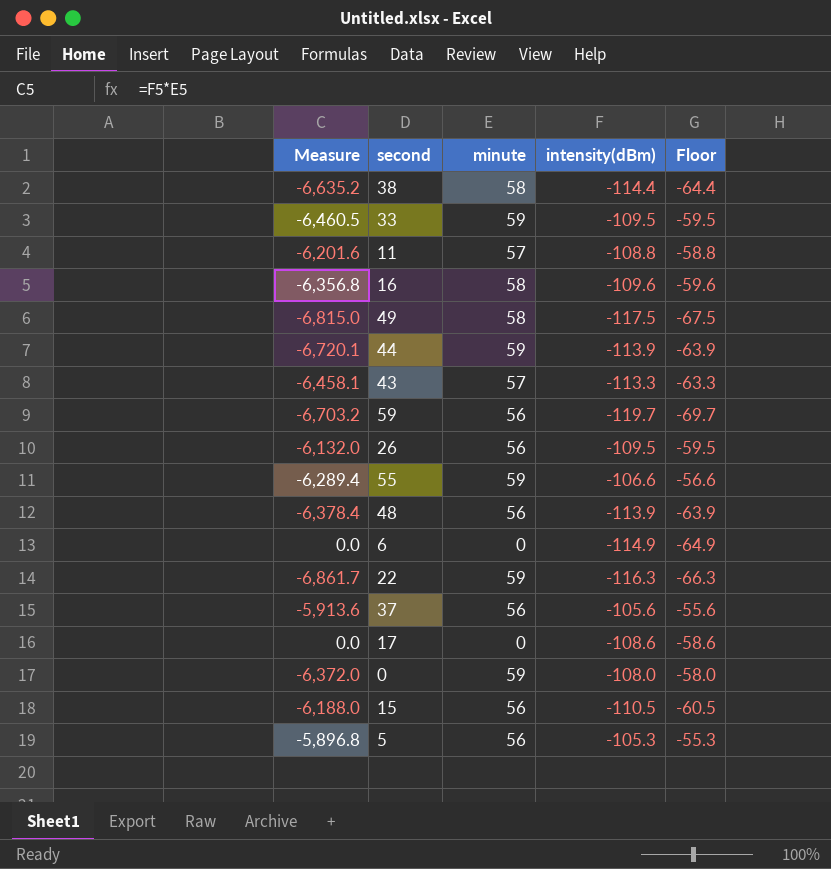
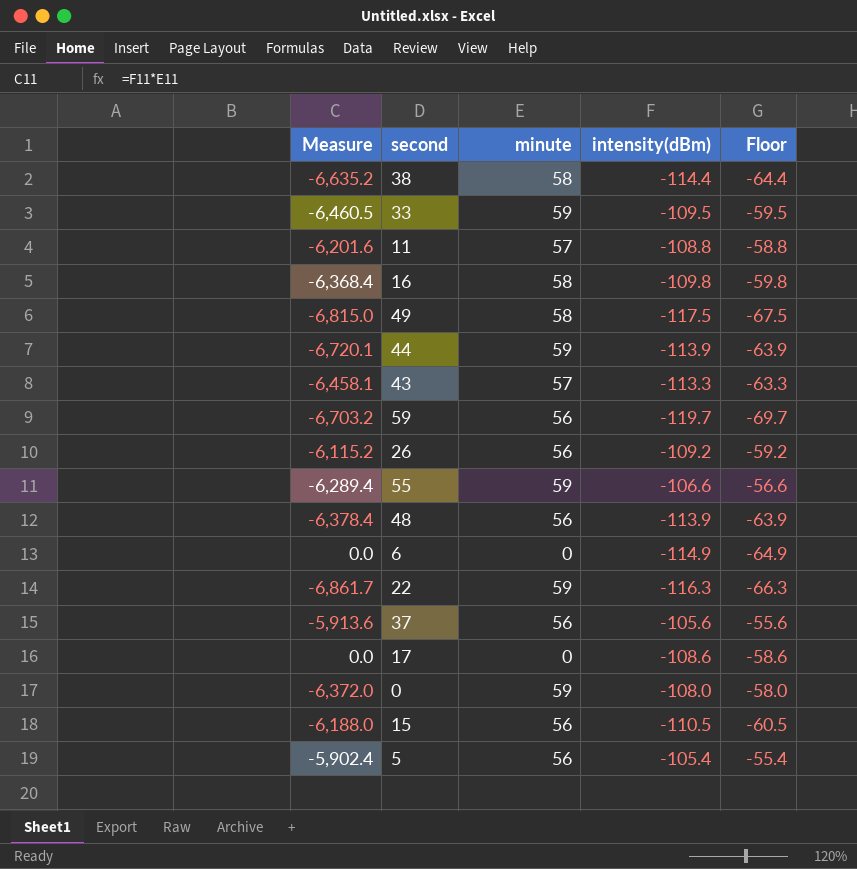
16 | Measure: -6,356.8 -> -6,368.4
16 | intensity(dBm): -109.6 -> -109.8
16 | Floor: -59.6 -> -59.8
26 | Measure: -6,132.0 -> -6,115.2
26 | intensity(dBm): -109.5 -> -109.2
26 | Floor: -59.5 -> -59.2
5 | Measure: -5,896.8 -> -5,902.4
5 | intensity(dBm): -105.3 -> -105.4
5 | Floor: -55.3 -> -55.4

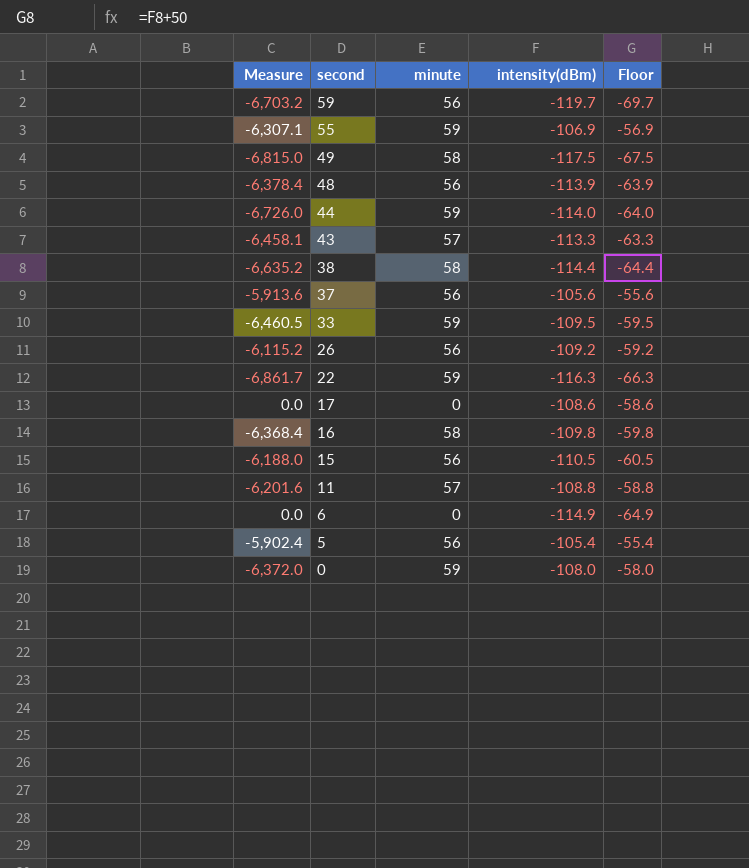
row order: none -> second descending
55 | Measure: -6,289.4 -> -6,307.1
55 | intensity(dBm): -106.6 -> -106.9
55 | Floor: -56.6 -> -56.9
44 | Measure: -6,720.1 -> -6,726.0
44 | intensity(dBm): -113.9 -> -114.0
44 | Floor: -63.9 -> -64.0

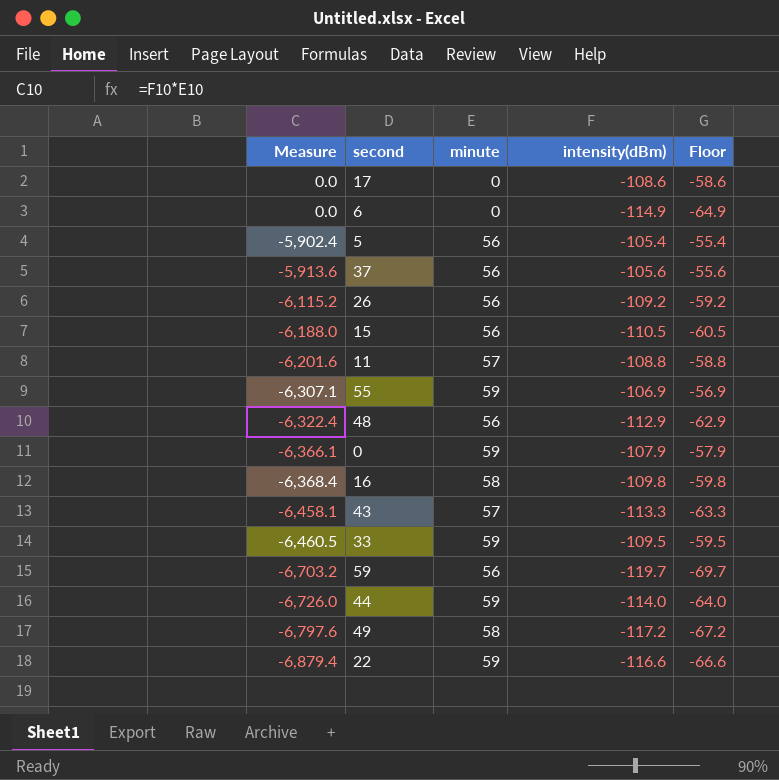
row order: second descending -> Measure descending
row 38: -6,635.2 | 58 | -114.4 | -64.4 -> none
48 | Measure: -6,378.4 -> -6,322.4
48 | intensity(dBm): -113.9 -> -112.9
48 | Floor: -63.9 -> -62.9
0 | Measure: -6,372.0 -> -6,366.1
0 | intensity(dBm): -108.0 -> -107.9
0 | Floor: -58.0 -> -57.9
49 | Measure: -6,815.0 -> -6,797.6
49 | intensity(dBm): -117.5 -> -117.2
49 | Floor: -67.5 -> -67.2
22 | Measure: -6,861.7 -> -6,879.4
22 | intensity(dBm): -116.3 -> -116.6
22 | Floor: -66.3 -> -66.6

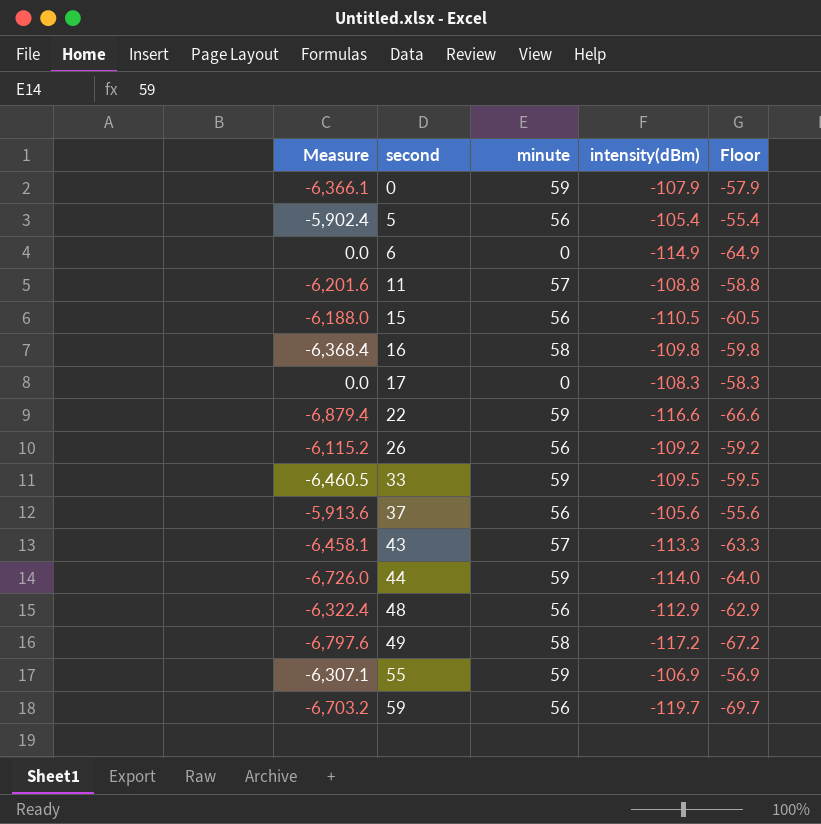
row order: Measure descending -> second ascending
17 | intensity(dBm): -108.6 -> -108.3
17 | Floor: -58.6 -> -58.3

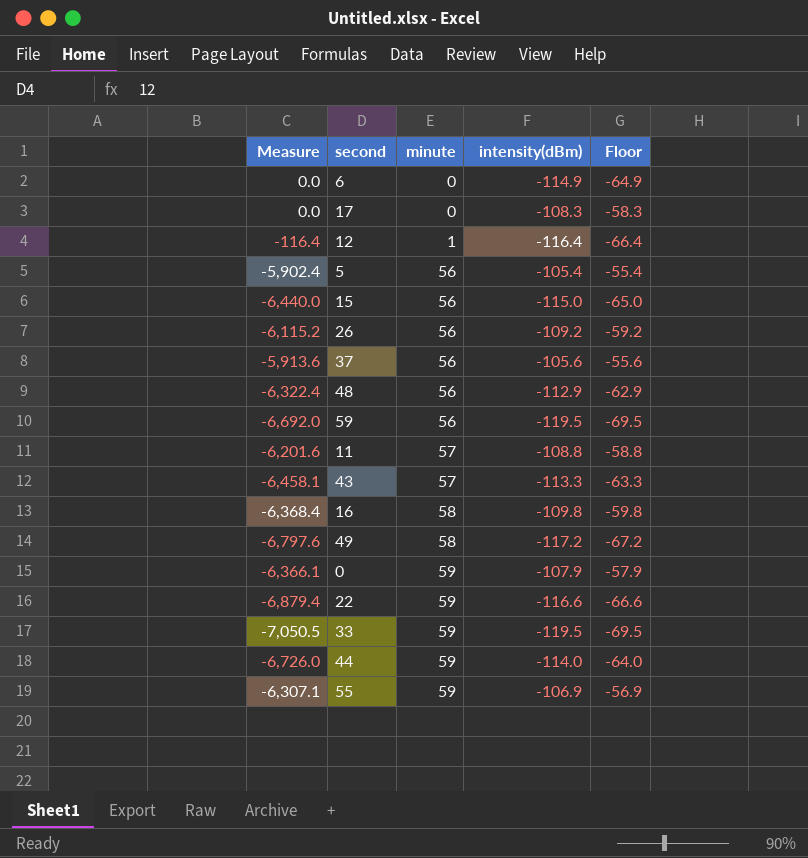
row order: second ascending -> minute ascending
row 12: none -> -116.4 | 1 | -116.4 | -66.4
15 | Measure: -6,188.0 -> -6,440.0
15 | intensity(dBm): -110.5 -> -115.0
15 | Floor: -60.5 -> -65.0
59 | Measure: -6,703.2 -> -6,692.0
59 | intensity(dBm): -119.7 -> -119.5
59 | Floor: -69.7 -> -69.5
33 | Measure: -6,460.5 -> -7,050.5
33 | intensity(dBm): -109.5 -> -119.5
33 | Floor: -59.5 -> -69.5

